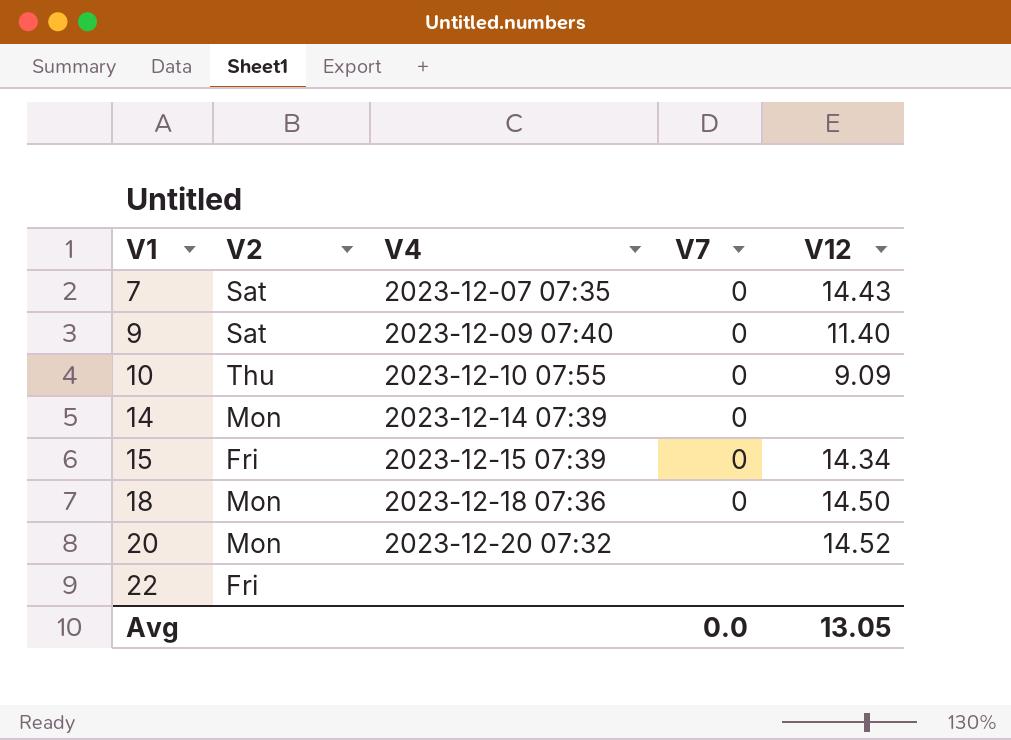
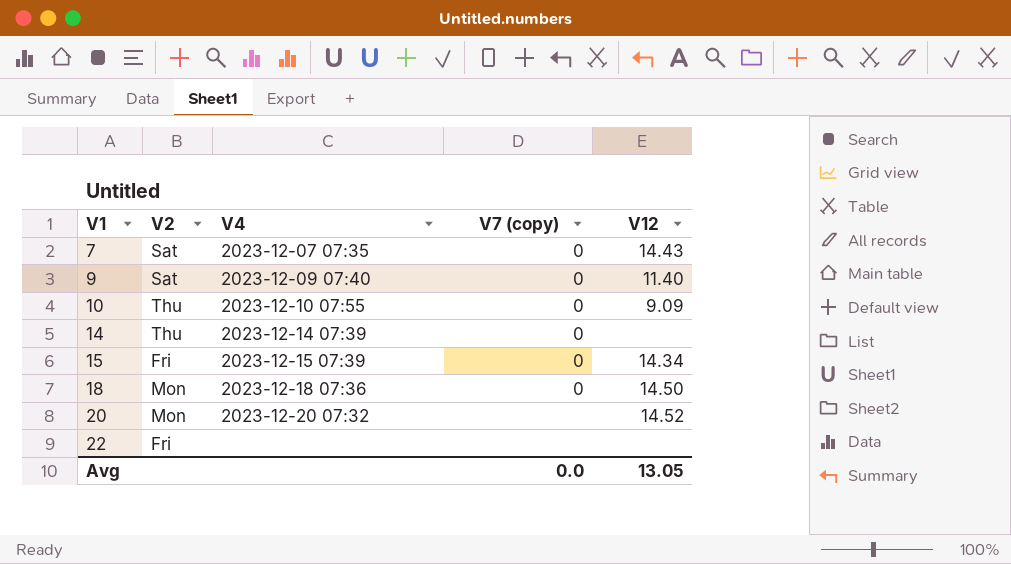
column name: V7 -> V7 (copy)
14 | V2: Mon -> Thu

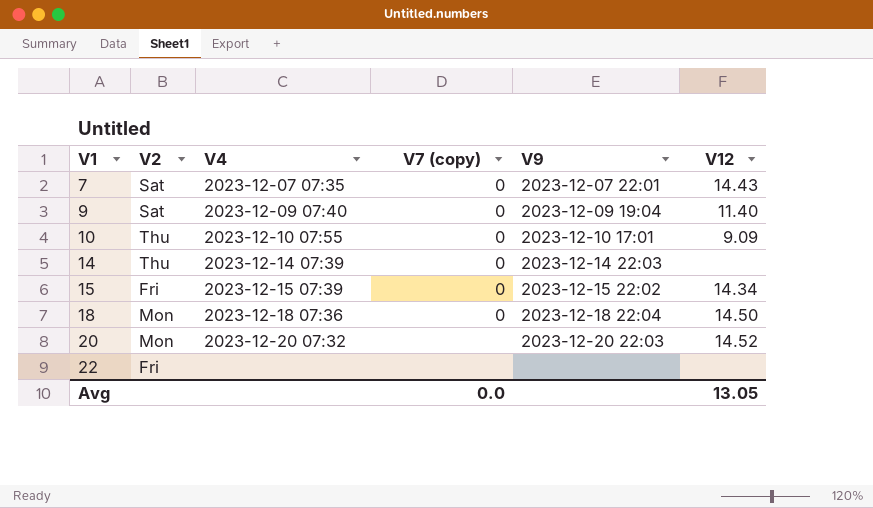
column V9 | position: none -> 5

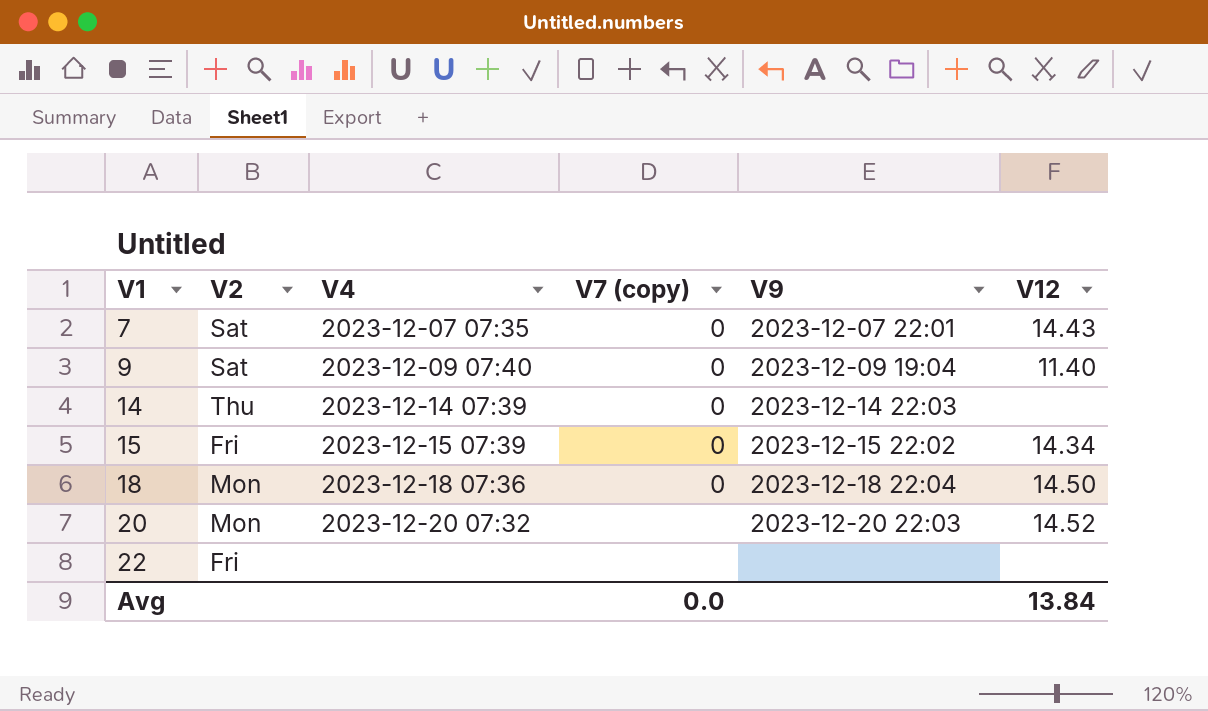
row 10: Thu | 2023-12-10 07:55 | 0 | 2023-12-10 17:01 | 9.09 -> none
Avg | V12: 13.05 -> 13.84

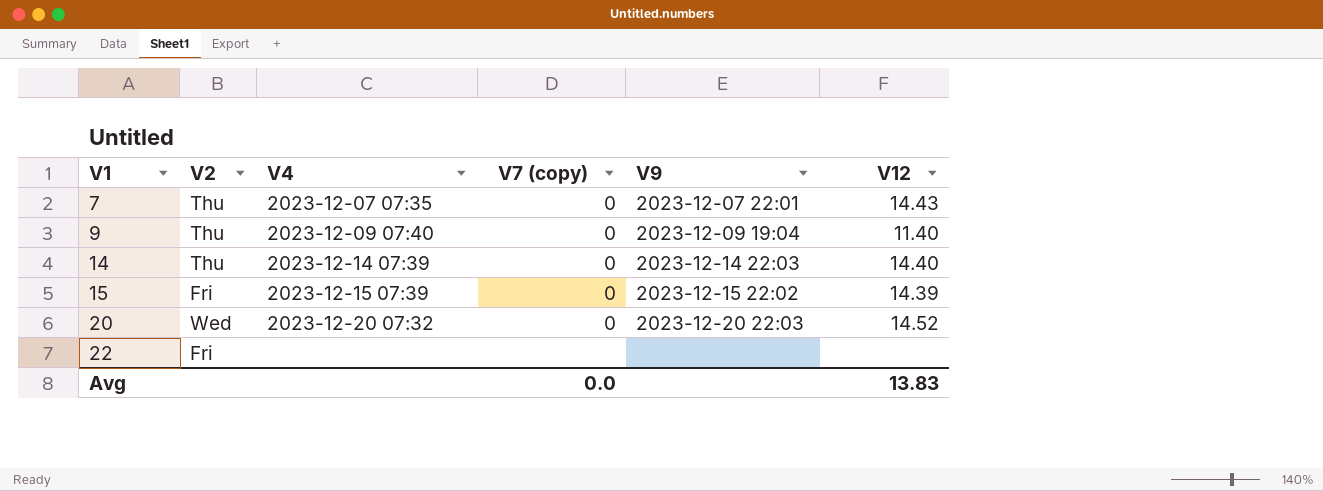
row 18: Mon | 2023-12-18 07:36 | 0 | 2023-12-18 22:04 | 14.50 -> none
7 | V2: Sat -> Thu
9 | V2: Sat -> Thu
14 | V12: none -> 14.40
15 | V12: 14.34 -> 14.39
20 | V2: Mon -> Wed
20 | V7 (copy): none -> 0
Avg | V12: 13.84 -> 13.83

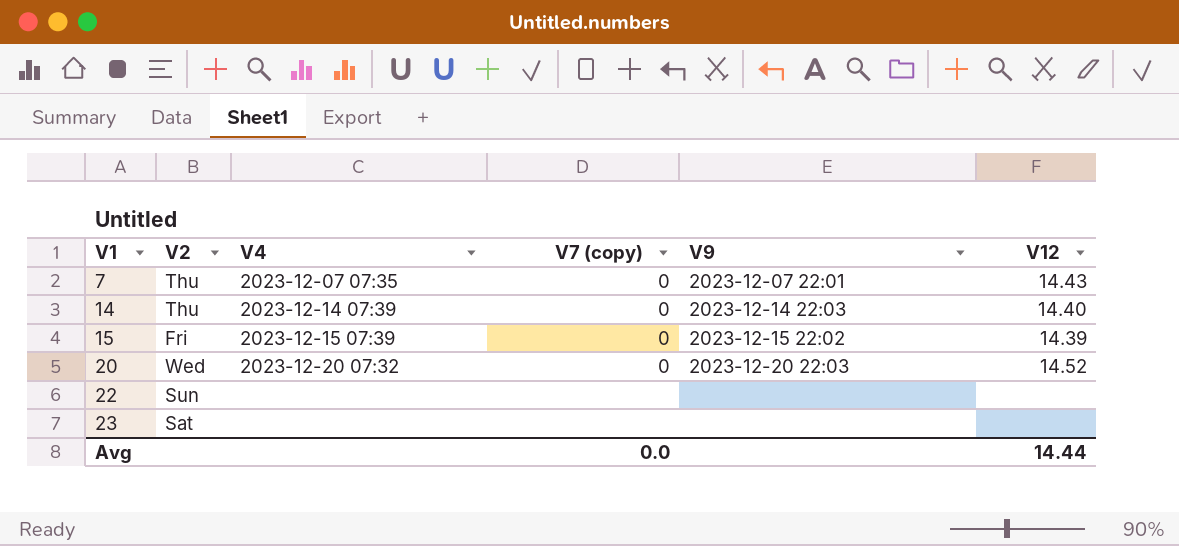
row 9: Thu | 2023-12-09 07:40 | 0 | 2023-12-09 19:04 | 11.40 -> none
22 | V2: Fri -> Sun
row 23: none -> Sat | none | none | none | none
Avg | V12: 13.83 -> 14.44

